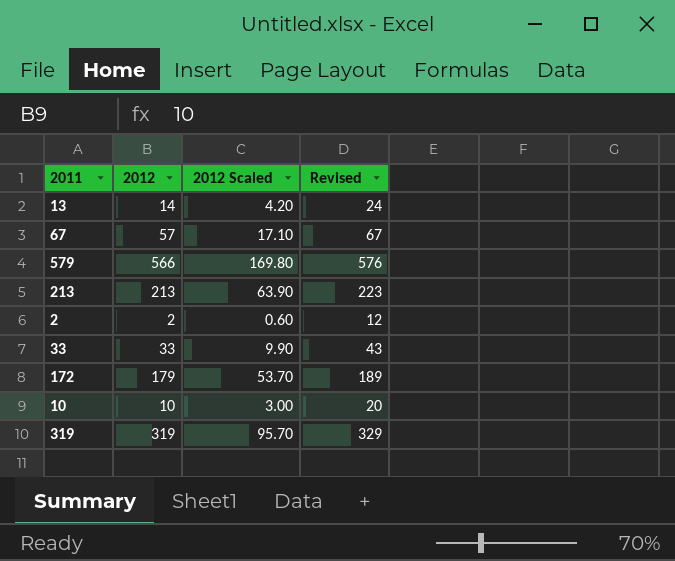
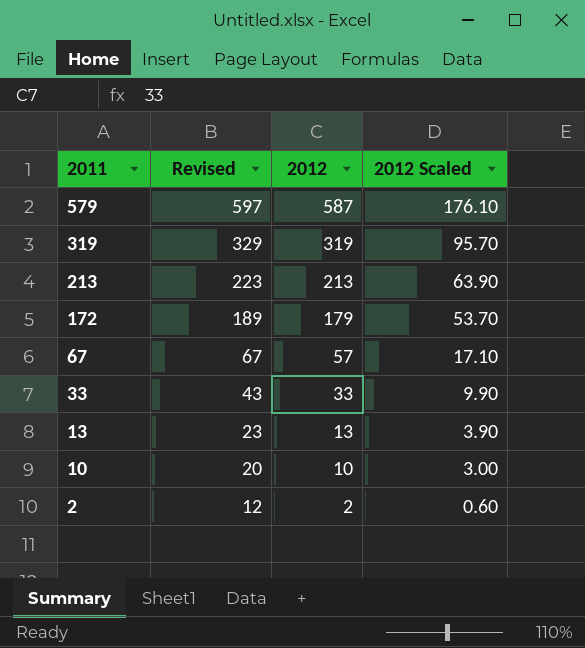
row order: none -> 2011 descending
column Revised | position: 4 -> 2
579 | Revised: 576 -> 597
579 | 2012: 566 -> 587
579 | 2012 Scaled: 169.80 -> 176.10
13 | Revised: 24 -> 23
13 | 2012: 14 -> 13
13 | 2012 Scaled: 4.20 -> 3.90

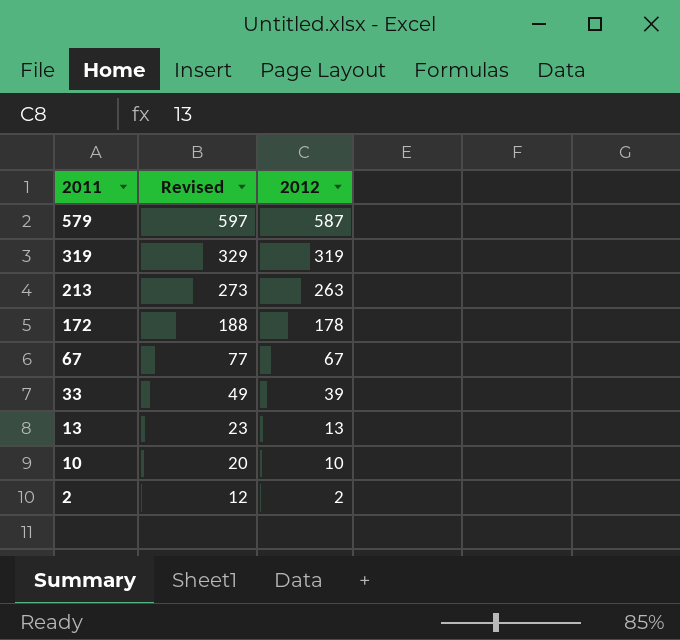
column 2012 Scaled | formula: [2012] * 0.3 -> none
213 | Revised: 223 -> 273
213 | 2012: 213 -> 263
172 | Revised: 189 -> 188
172 | 2012: 179 -> 178
67 | Revised: 67 -> 77
67 | 2012: 57 -> 67
33 | Revised: 43 -> 49
33 | 2012: 33 -> 39

